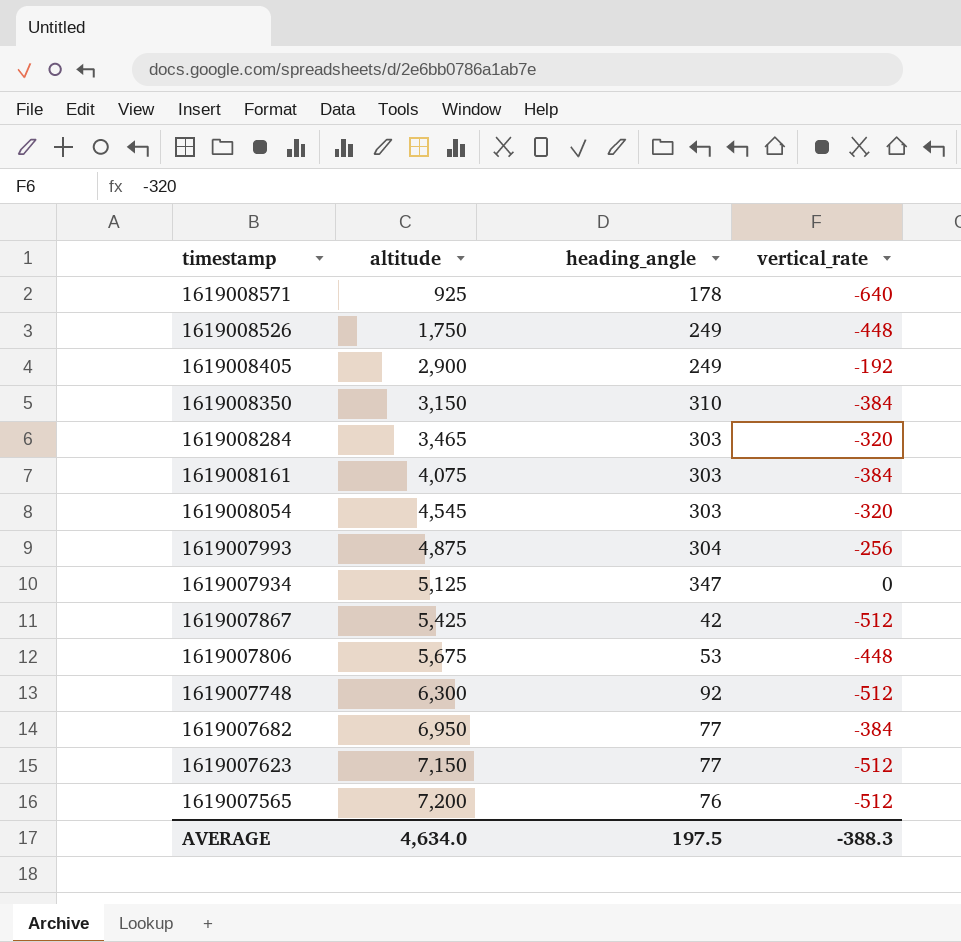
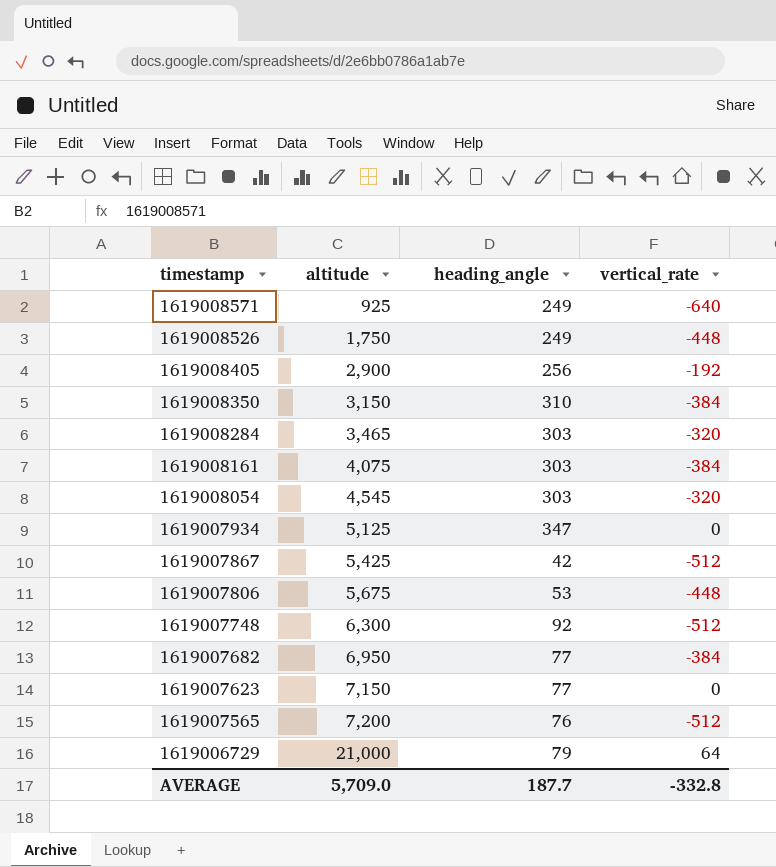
row 1619007993: 4,875 | 304 | -256 -> none
1619008571 | heading_angle: 178 -> 249
1619008405 | heading_angle: 249 -> 256
1619007623 | vertical_rate: -512 -> 0
row 1619006729: none -> 21,000 | 79 | 64
AVERAGE | altitude: 4,634.0 -> 5,709.0
AVERAGE | heading_angle: 197.5 -> 187.7
AVERAGE | vertical_rate: -388.3 -> -332.8

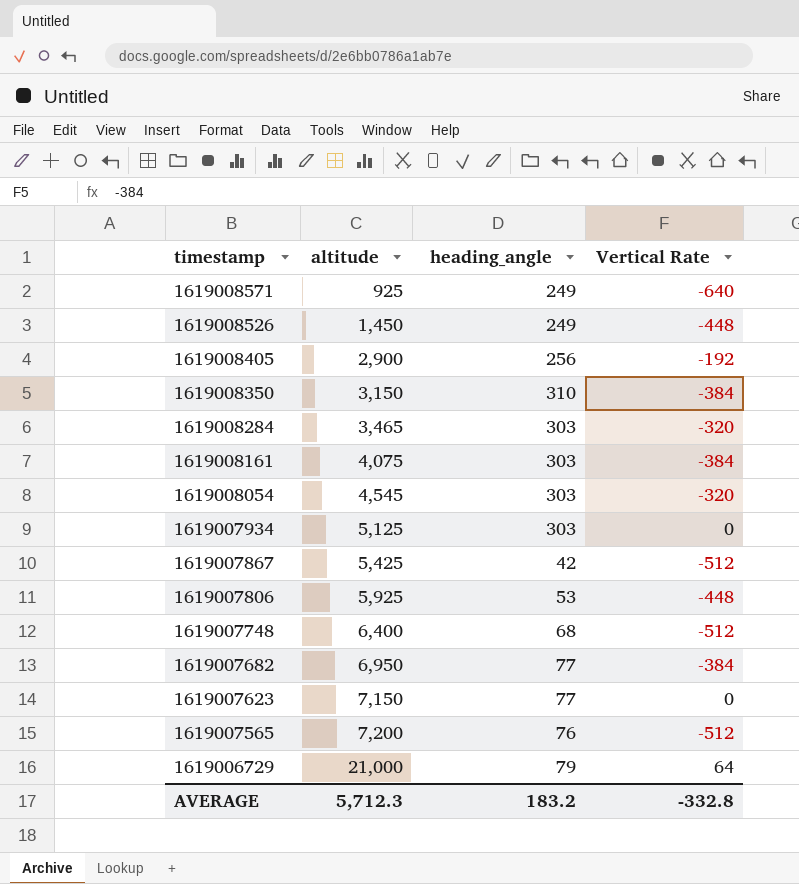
column name: vertical_rate -> Vertical Rate
1619008526 | altitude: 1,750 -> 1,450
1619007934 | heading_angle: 347 -> 303
1619007806 | altitude: 5,675 -> 5,925
1619007748 | altitude: 6,300 -> 6,400
1619007748 | heading_angle: 92 -> 68
AVERAGE | altitude: 5,709.0 -> 5,712.3
AVERAGE | heading_angle: 187.7 -> 183.2

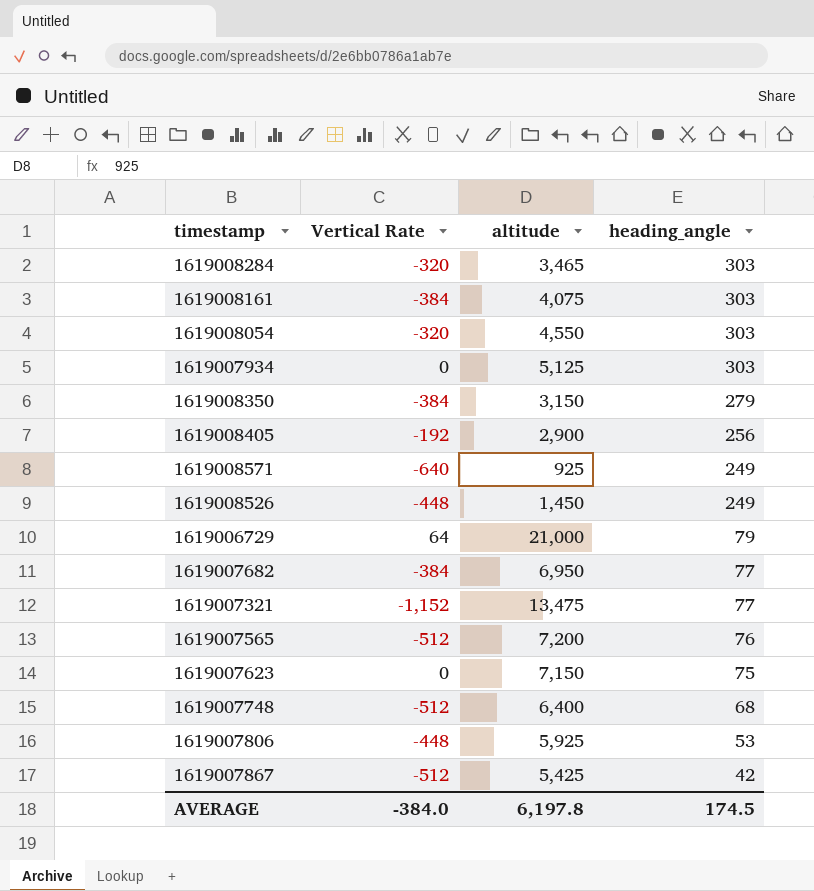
row order: timestamp descending -> heading_angle descending
column Vertical Rate | position: 4 -> 2
1619008054 | altitude: 4,545 -> 4,550
1619008350 | heading_angle: 310 -> 279
row 1619007321: none -> -1,152 | 13,475 | 77
1619007623 | heading_angle: 77 -> 75
AVERAGE | Vertical Rate: -332.8 -> -384.0
AVERAGE | altitude: 5,712.3 -> 6,197.8
AVERAGE | heading_angle: 183.2 -> 174.5

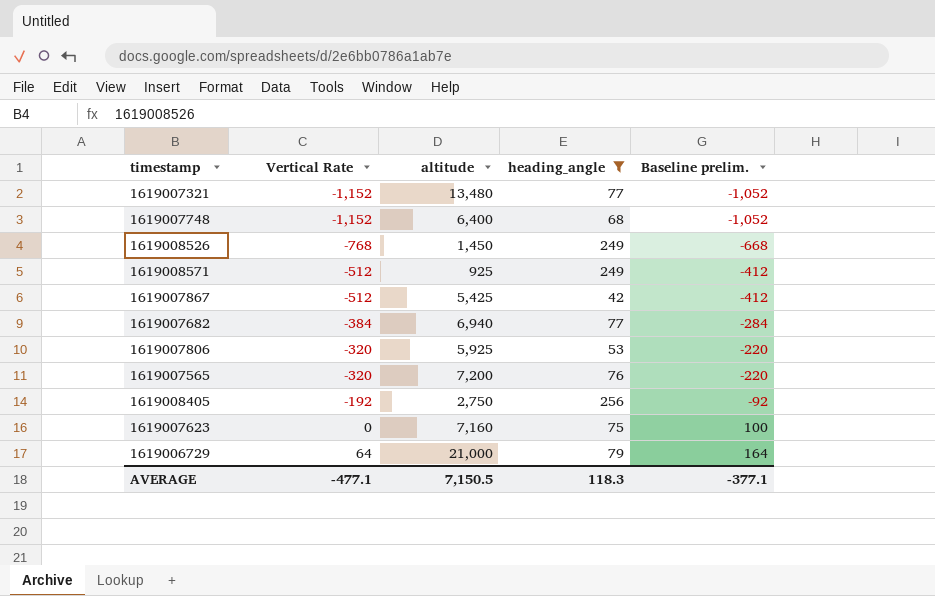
filter: none -> heading_angle <= 256
row order: heading_angle descending -> Vertical Rate ascending
column Baseline prelim. | formula: none -> [Vertical Rate] + 100
1619007321 | altitude: 13,475 -> 13,480
1619007748 | Vertical Rate: -512 -> -1,152
1619008526 | Vertical Rate: -448 -> -768
1619008571 | Vertical Rate: -640 -> -512
1619007682 | altitude: 6,950 -> 6,940
1619007806 | Vertical Rate: -448 -> -320
1619007565 | Vertical Rate: -512 -> -320
1619008405 | altitude: 2,900 -> 2,750
1619007623 | altitude: 7,150 -> 7,160
AVERAGE | Vertical Rate: -384.0 -> -477.1
AVERAGE | altitude: 6,197.8 -> 7,150.5
AVERAGE | heading_angle: 174.5 -> 118.3

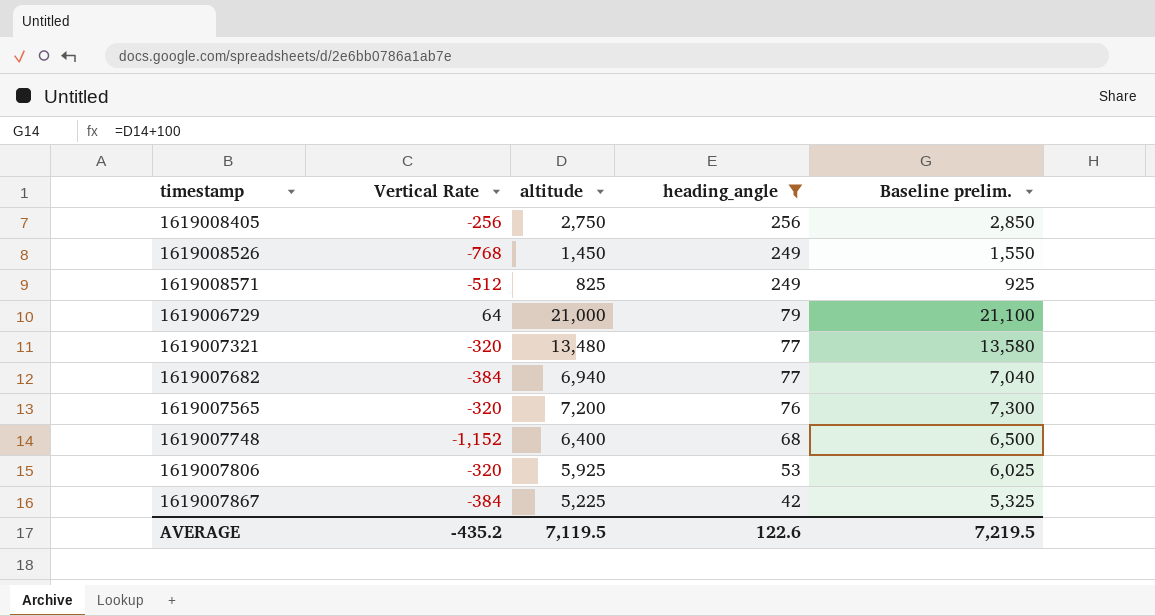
row order: Vertical Rate ascending -> heading_angle descending
column Baseline prelim. | formula: [Vertical Rate] + 100 -> [altitude] + 100
row 1619007623: 0 | 7,160 | 75 | 100 -> none
1619008405 | Vertical Rate: -192 -> -256
1619008571 | altitude: 925 -> 825
1619007321 | Vertical Rate: -1,152 -> -320
1619007867 | Vertical Rate: -512 -> -384
1619007867 | altitude: 5,425 -> 5,225
AVERAGE | Vertical Rate: -477.1 -> -435.2
AVERAGE | altitude: 7,150.5 -> 7,119.5
AVERAGE | heading_angle: 118.3 -> 122.6
AVERAGE | Baseline prelim.: -377.1 -> 7,219.5

